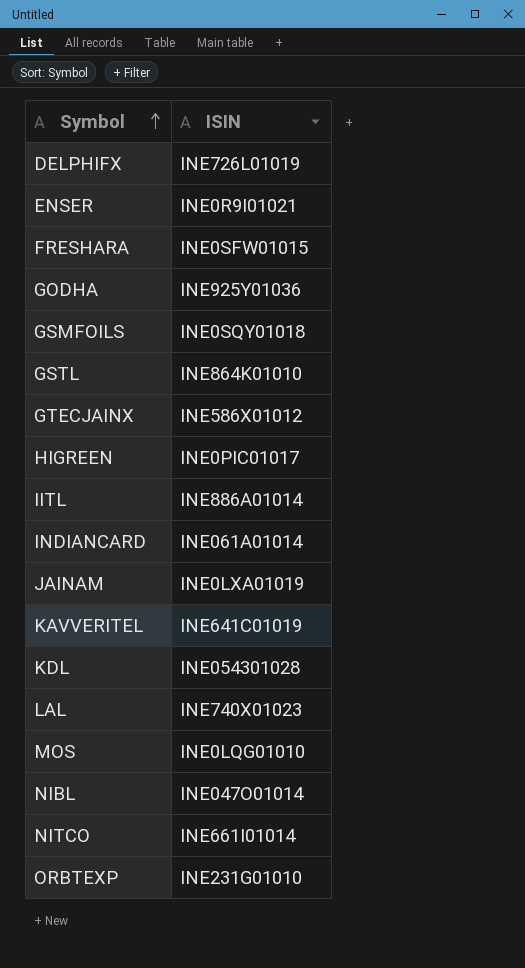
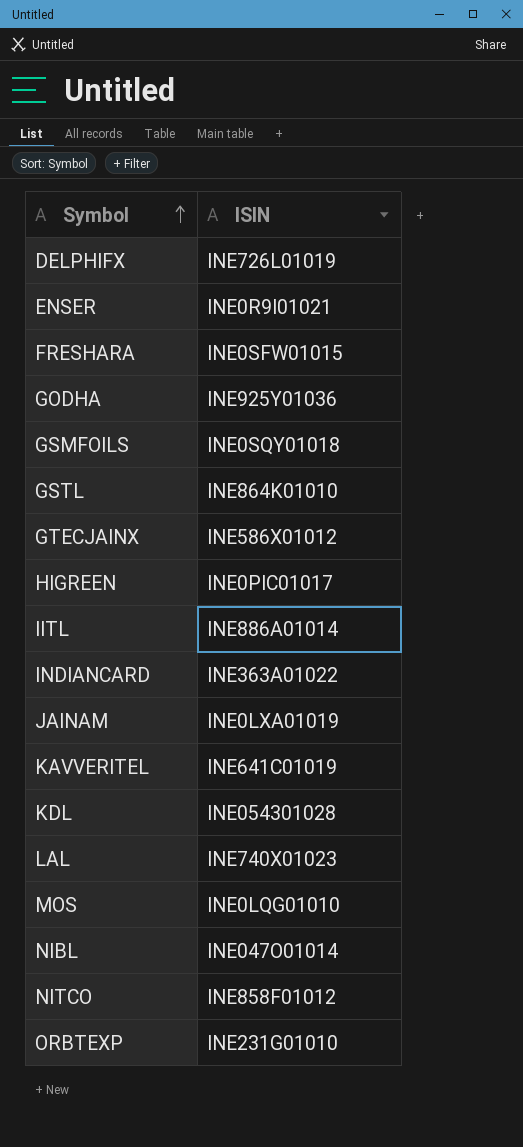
INDIANCARD | ISIN: INE061A01014 -> INE363A01022
NITCO | ISIN: INE661I01014 -> INE858F01012

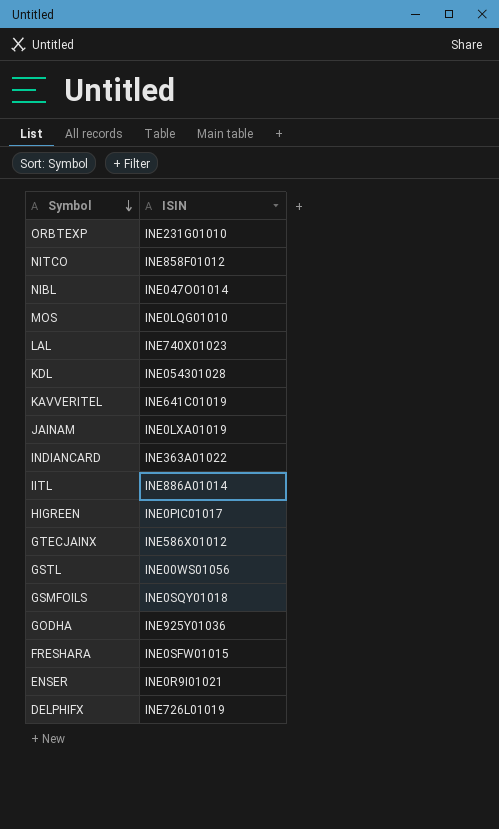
row order: Symbol ascending -> Symbol descending
GSTL | ISIN: INE864K01010 -> INE00WS01056

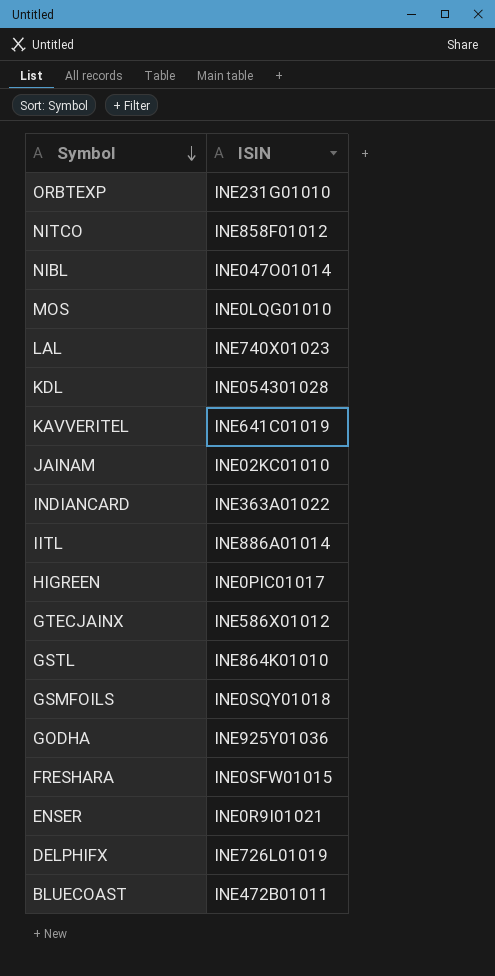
JAINAM | ISIN: INE0LXA01019 -> INE02KC01010
GSTL | ISIN: INE00WS01056 -> INE864K01010
row BLUECOAST: none -> INE472B01011

